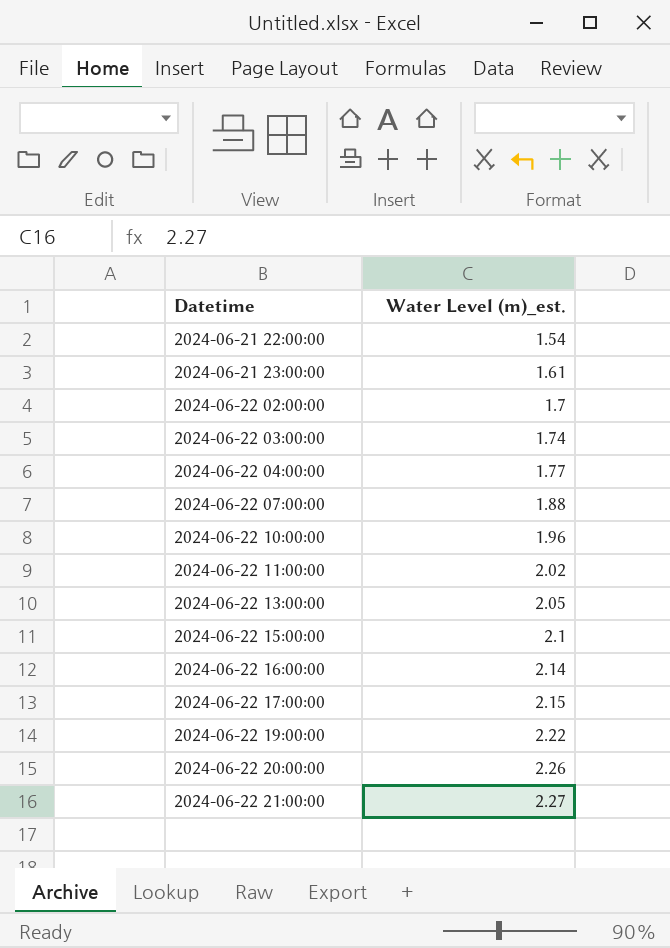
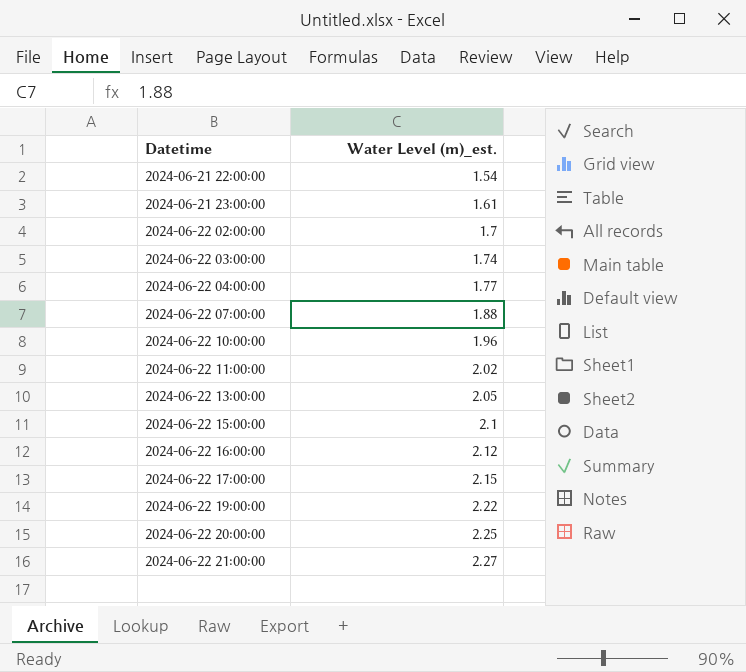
2024-06-22 16:00:00 | Water Level (m)_est.: 2.14 -> 2.12
2024-06-22 20:00:00 | Water Level (m)_est.: 2.26 -> 2.25

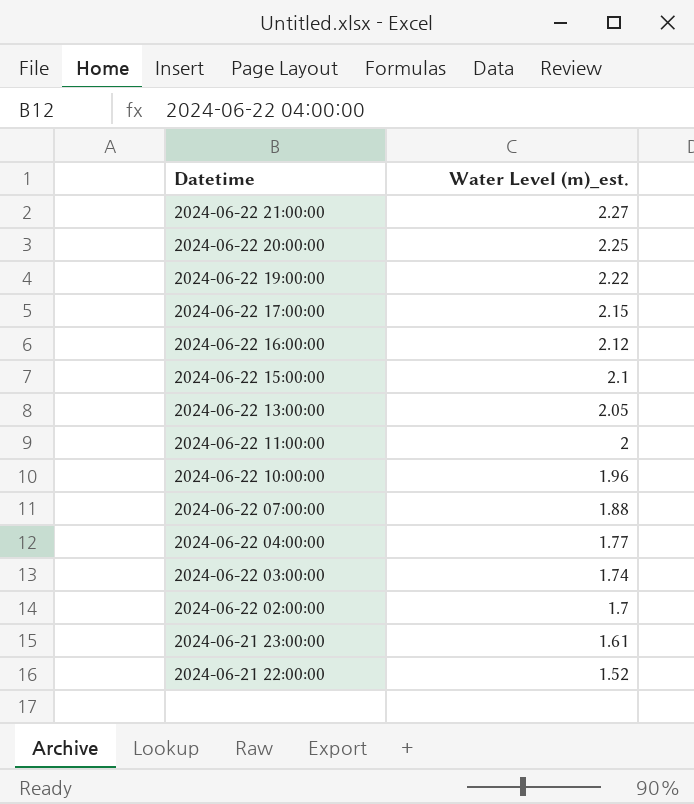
row order: Datetime ascending -> Datetime descending
2024-06-22 11:00:00 | Water Level (m)_est.: 2.02 -> 2
2024-06-21 22:00:00 | Water Level (m)_est.: 1.54 -> 1.52

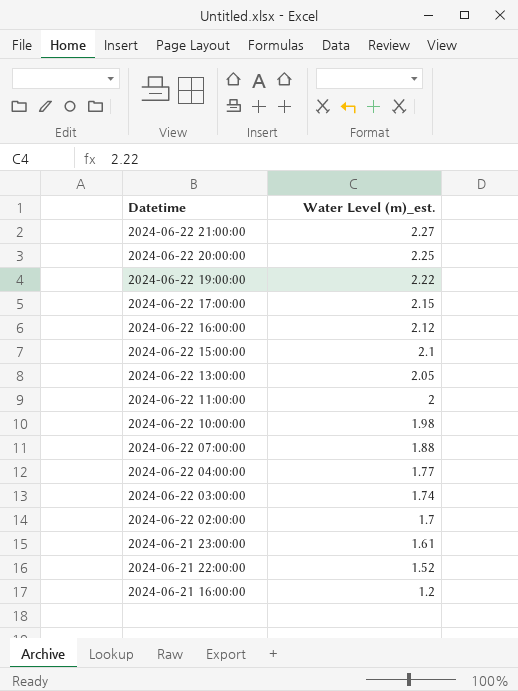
2024-06-22 10:00:00 | Water Level (m)_est.: 1.96 -> 1.98
row 2024-06-21 16:00:00: none -> 1.2

